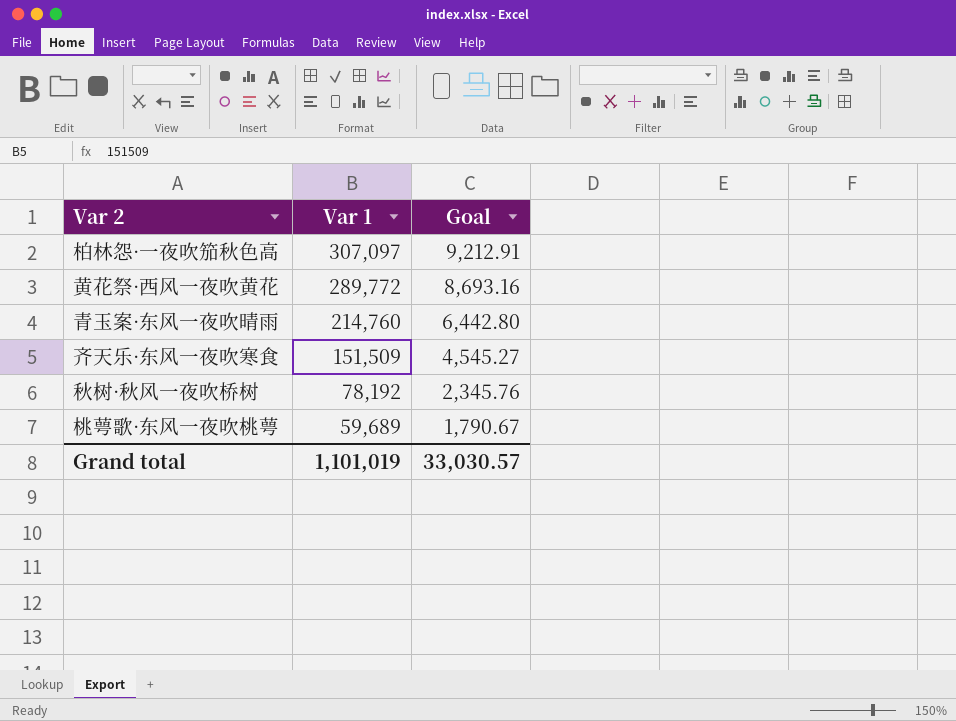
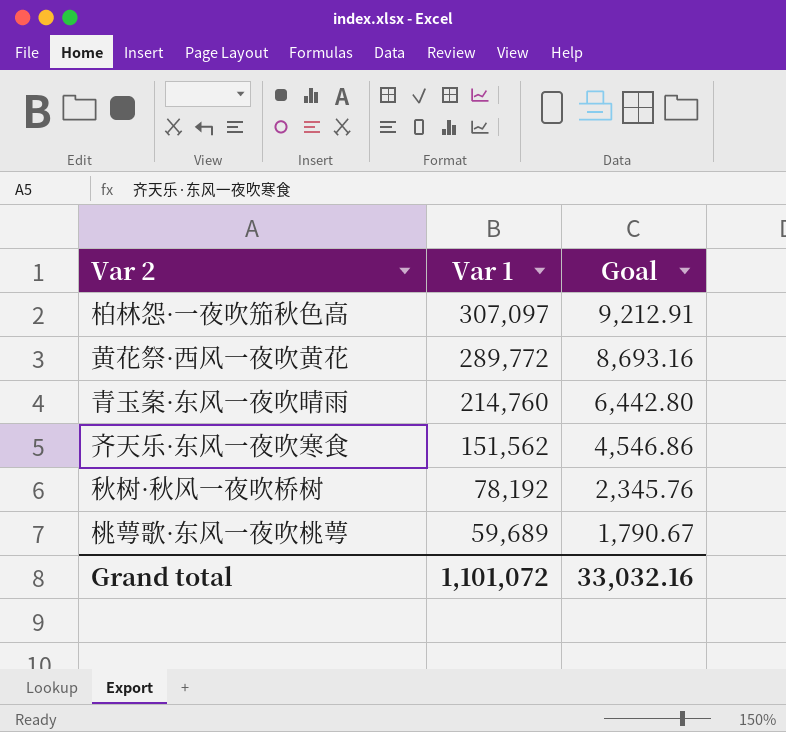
齐天乐·东风一夜吹寒食 | Var 1: 151,509 -> 151,562
齐天乐·东风一夜吹寒食 | Goal: 4,545.27 -> 4,546.86
Grand total | Var 1: 1,101,019 -> 1,101,072
Grand total | Goal: 33,030.57 -> 33,032.16

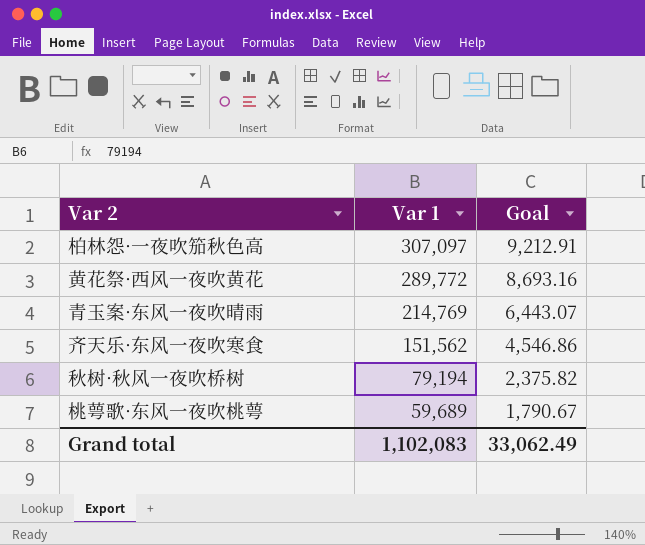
青玉案·东风一夜吹晴雨 | Var 1: 214,760 -> 214,769
青玉案·东风一夜吹晴雨 | Goal: 6,442.80 -> 6,443.07
秋树·秋风一夜吹桥树 | Var 1: 78,192 -> 79,194
秋树·秋风一夜吹桥树 | Goal: 2,345.76 -> 2,375.82
Grand total | Var 1: 1,101,072 -> 1,102,083
Grand total | Goal: 33,032.16 -> 33,062.49

